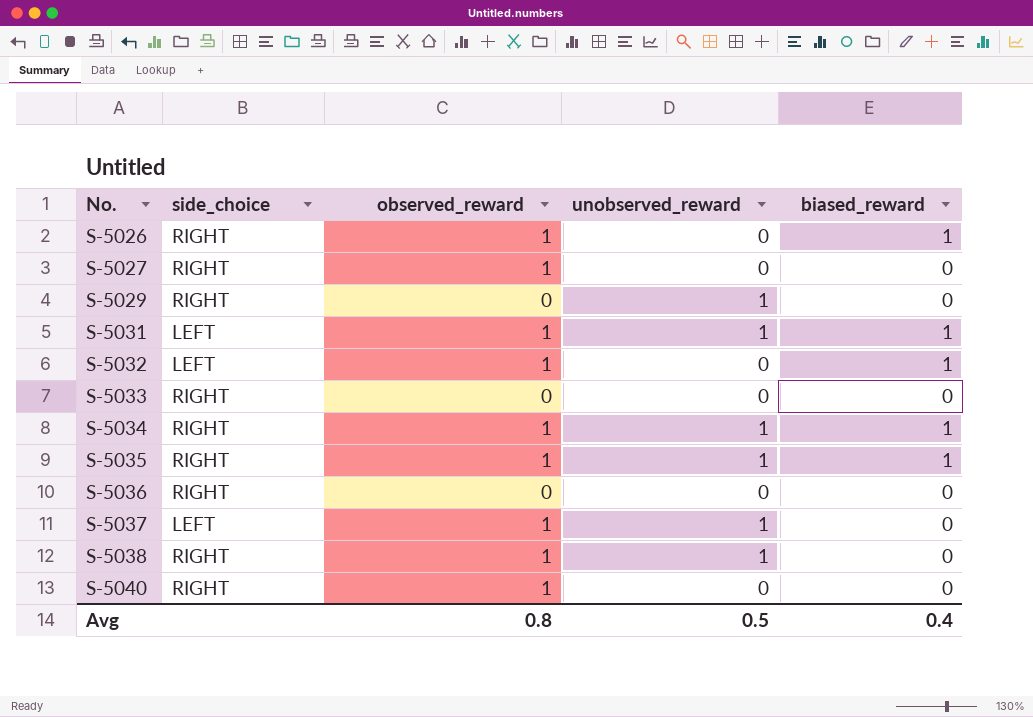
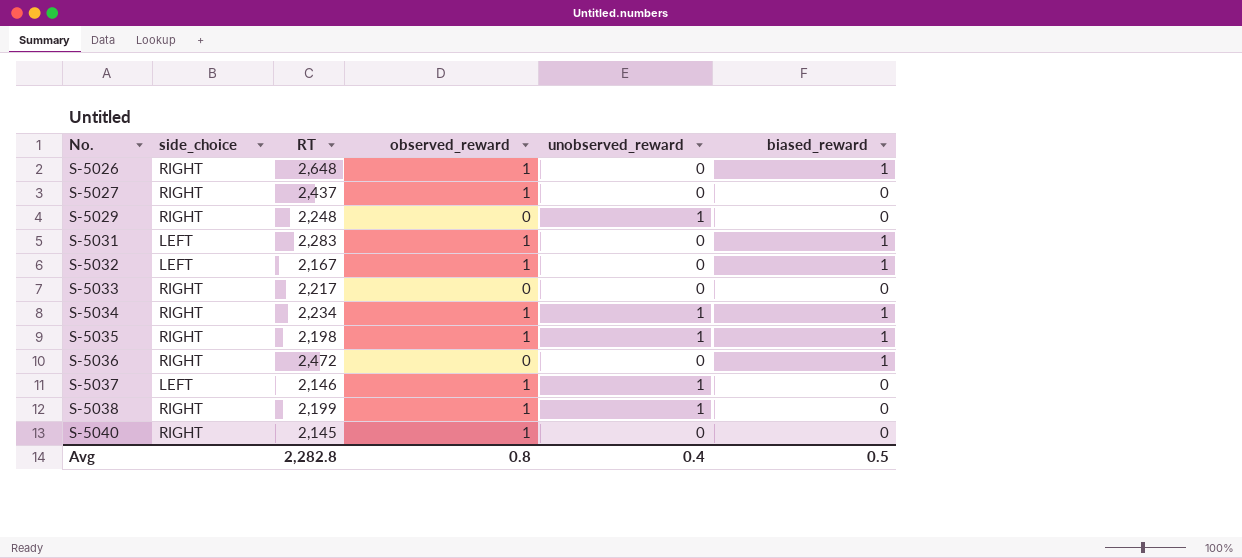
column RT | position: none -> 3
S-5031 | unobserved_reward: 1 -> 0
S-5036 | biased_reward: 0 -> 1
Avg | unobserved_reward: 0.5 -> 0.4
Avg | biased_reward: 0.4 -> 0.5

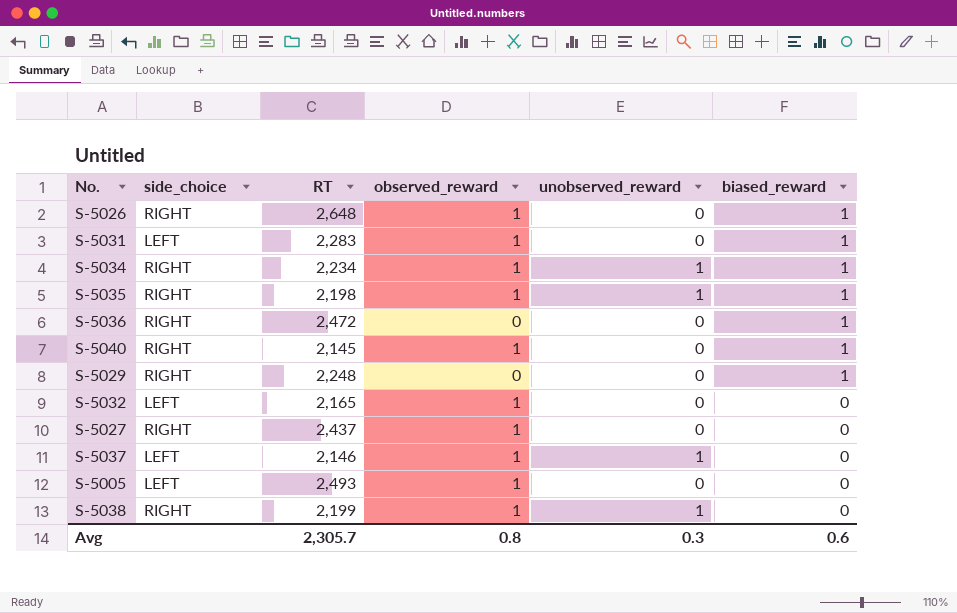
row order: No. ascending -> biased_reward descending
row S-5033: RIGHT | 2,217 | 0 | 0 | 0 -> none
S-5040 | biased_reward: 0 -> 1
S-5029 | unobserved_reward: 1 -> 0
S-5029 | biased_reward: 0 -> 1
S-5032 | RT: 2,167 -> 2,165
S-5032 | biased_reward: 1 -> 0
row S-5005: none -> LEFT | 2,493 | 1 | 0 | 0
Avg | RT: 2,282.8 -> 2,305.7
Avg | unobserved_reward: 0.4 -> 0.3
Avg | biased_reward: 0.5 -> 0.6

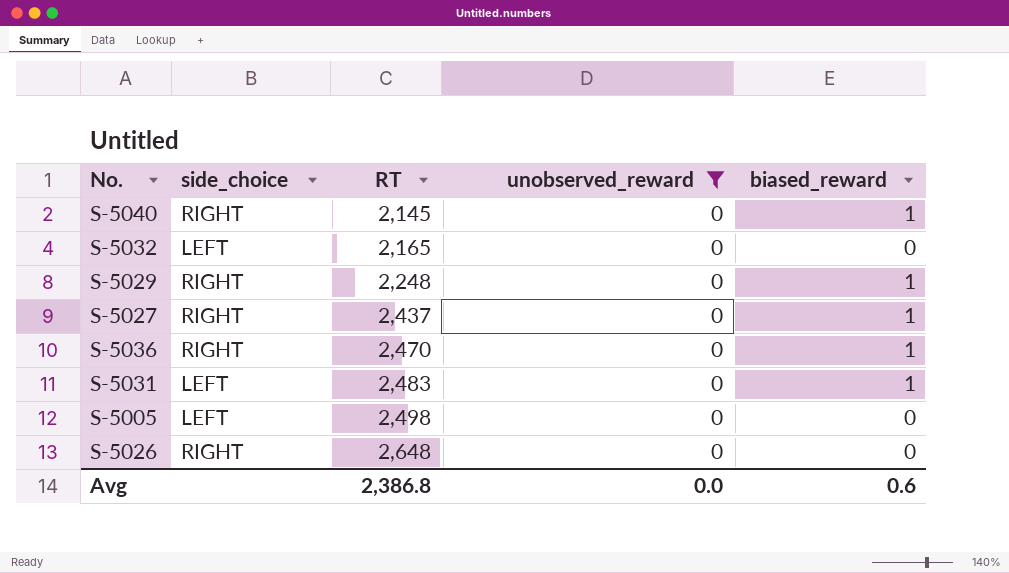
filter: none -> unobserved_reward = 0
row order: biased_reward descending -> RT ascending
column observed_reward | position: 4 -> none
S-5027 | biased_reward: 0 -> 1
S-5036 | RT: 2,472 -> 2,470
S-5031 | RT: 2,283 -> 2,483
S-5005 | RT: 2,493 -> 2,498
S-5026 | biased_reward: 1 -> 0
Avg | RT: 2,305.7 -> 2,386.8
Avg | unobserved_reward: 0.3 -> 0.0

